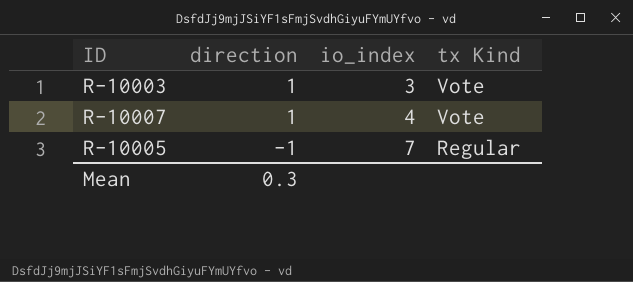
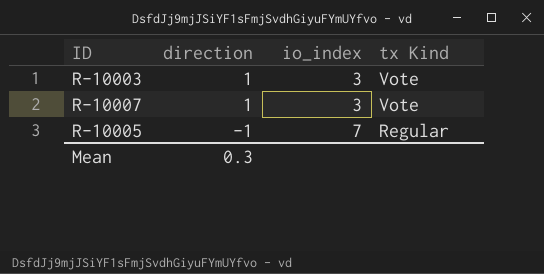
R-10007 | io_index: 4 -> 3

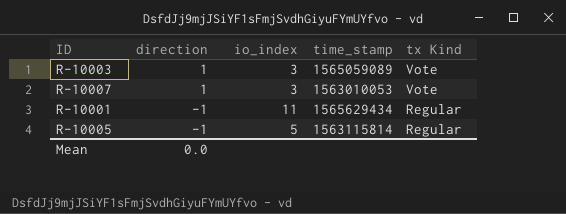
column time_stamp | position: none -> 4
row R-10001: none -> -1 | 11 | 1565629434 | Regular
R-10005 | io_index: 7 -> 5
Mean | direction: 0.3 -> 0.0

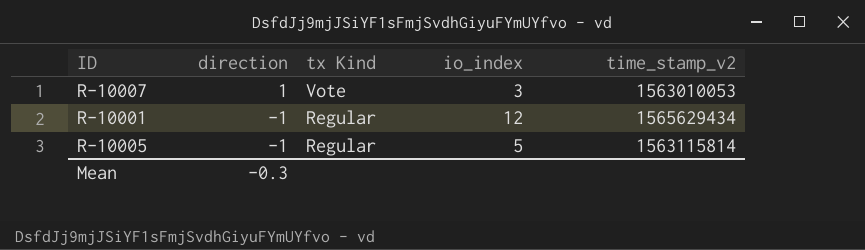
column tx Kind | position: 5 -> 3
column name: time_stamp -> time_stamp_v2
row R-10003: 1 | 3 | 1565059089 | Vote -> none
R-10001 | io_index: 11 -> 12
Mean | direction: 0.0 -> -0.3

